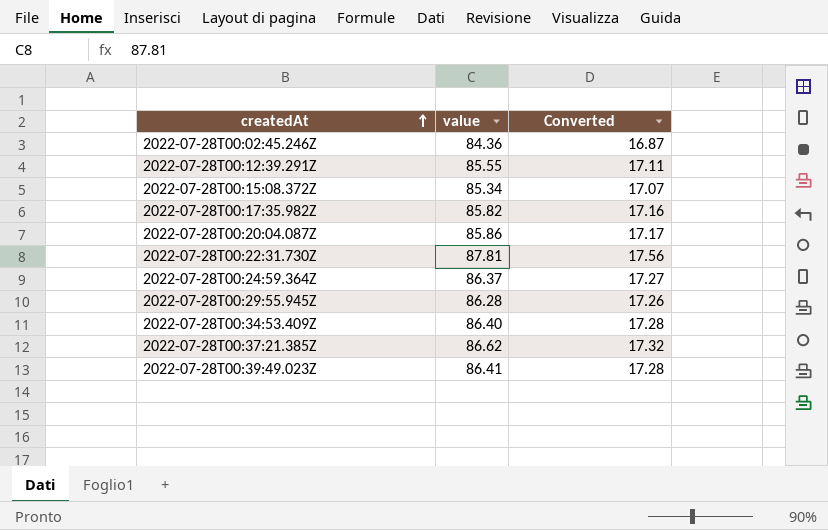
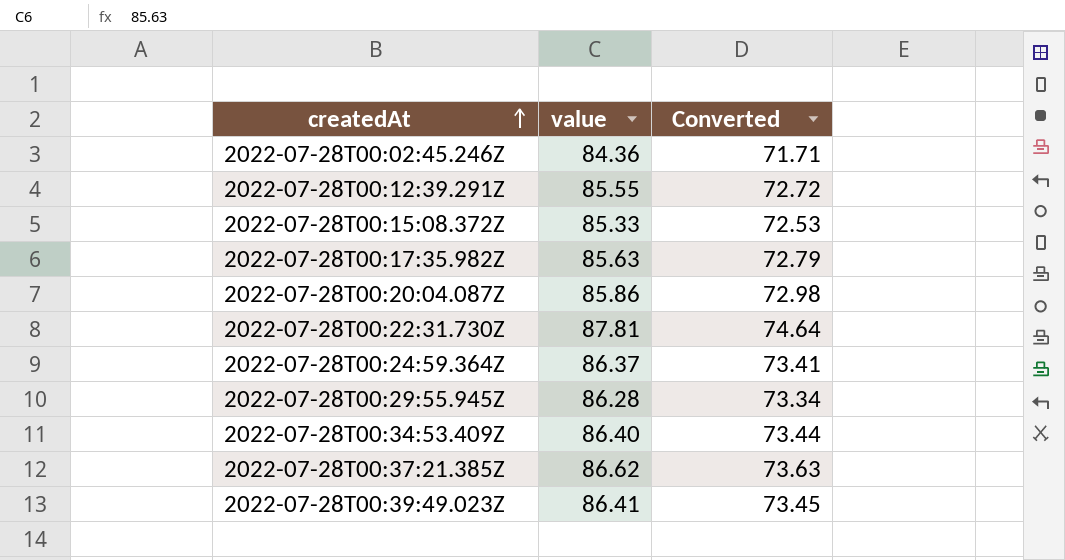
column Converted | formula: [value] * 0.2 -> [value] * 0.85
2022-07-28T00:15:08.372Z | value: 85.34 -> 85.33
2022-07-28T00:17:35.982Z | value: 85.82 -> 85.63

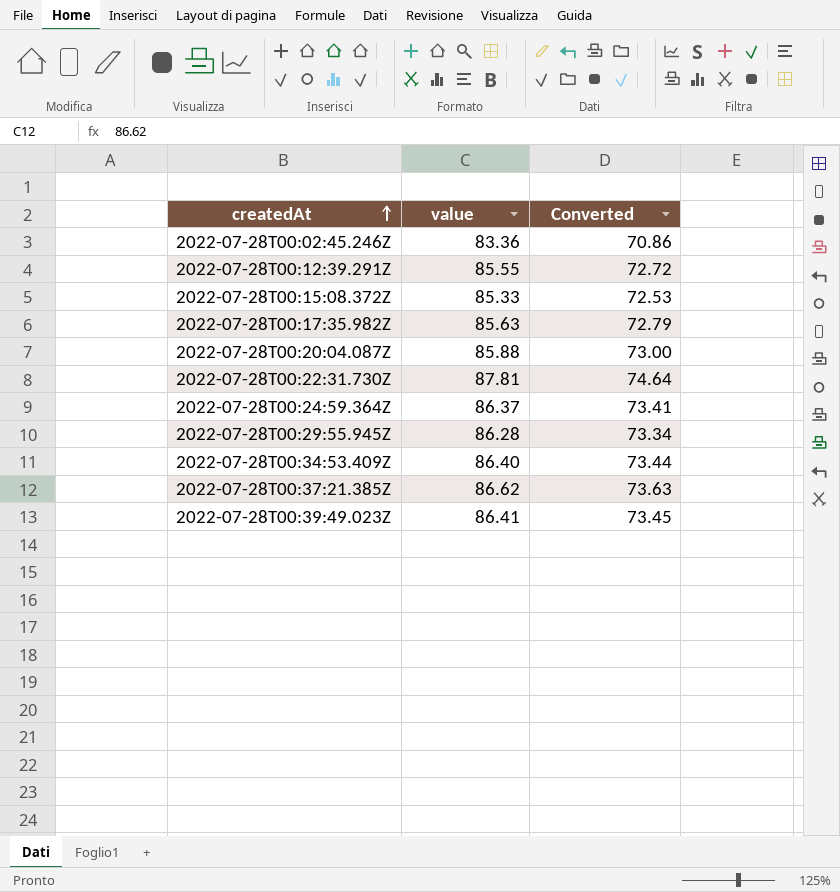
2022-07-28T00:02:45.246Z | value: 84.36 -> 83.36
2022-07-28T00:02:45.246Z | Converted: 71.71 -> 70.86
2022-07-28T00:20:04.087Z | value: 85.86 -> 85.88
2022-07-28T00:20:04.087Z | Converted: 72.98 -> 73.00

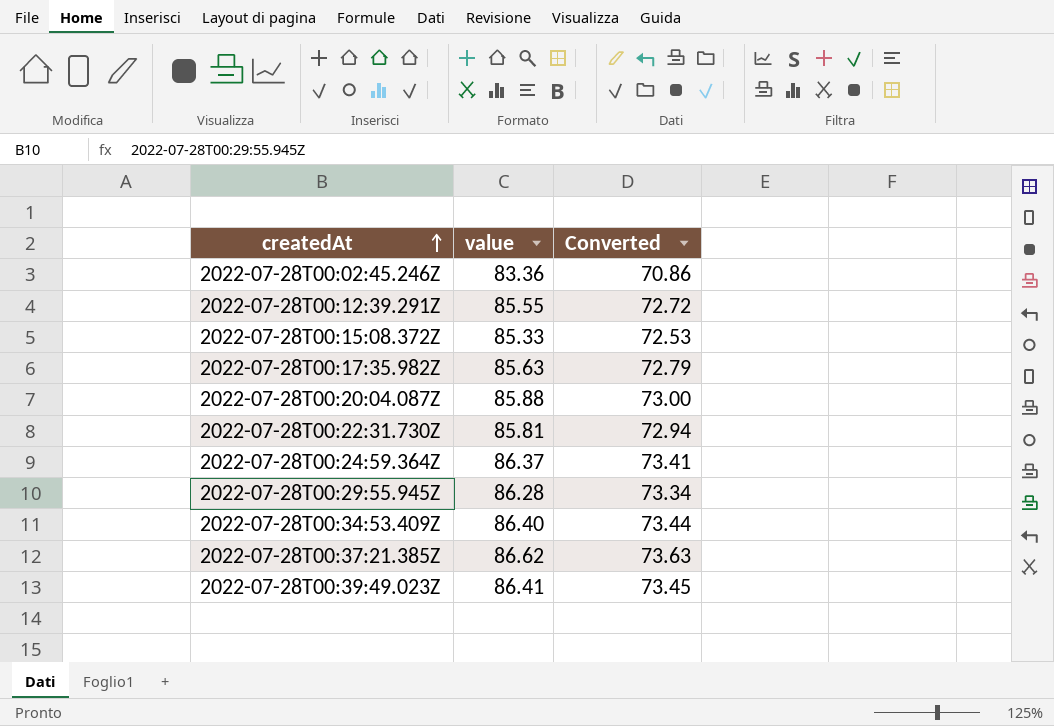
2022-07-28T00:22:31.730Z | value: 87.81 -> 85.81
2022-07-28T00:22:31.730Z | Converted: 74.64 -> 72.94

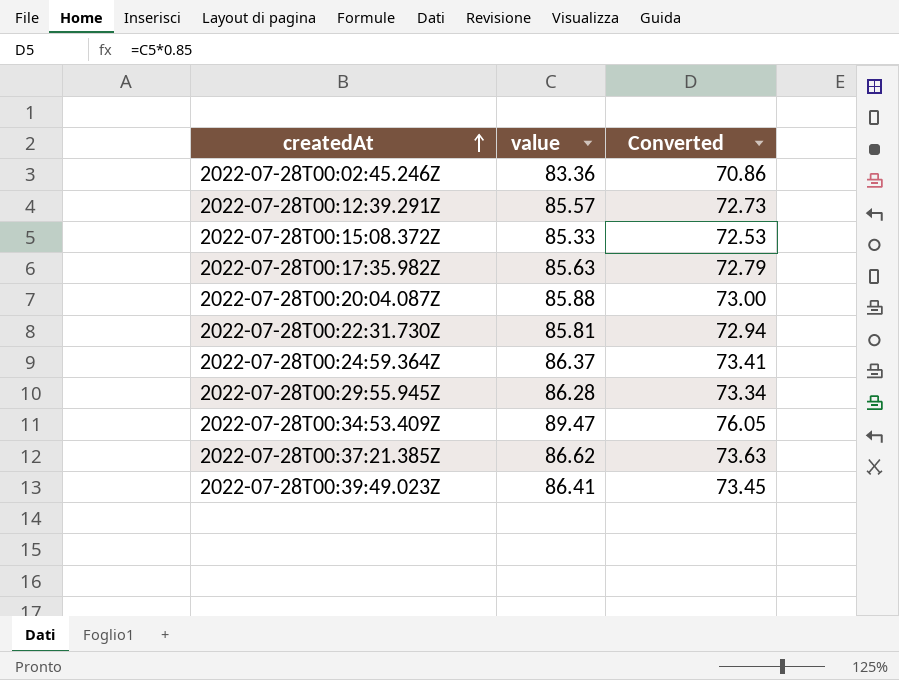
2022-07-28T00:12:39.291Z | value: 85.55 -> 85.57
2022-07-28T00:12:39.291Z | Converted: 72.72 -> 72.73
2022-07-28T00:34:53.409Z | value: 86.40 -> 89.47
2022-07-28T00:34:53.409Z | Converted: 73.44 -> 76.05

